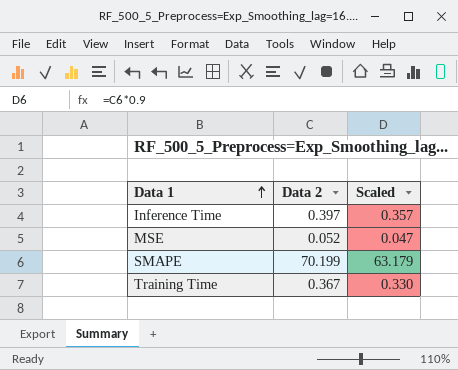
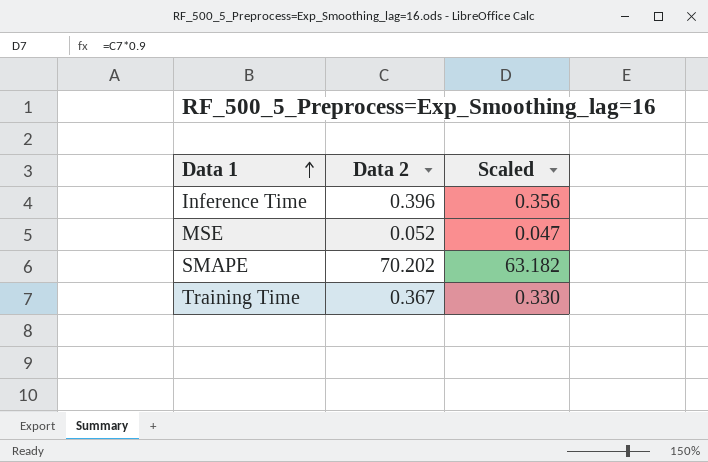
Inference Time | Data 2: 0.397 -> 0.396
Inference Time | Scaled: 0.357 -> 0.356
SMAPE | Data 2: 70.199 -> 70.202
SMAPE | Scaled: 63.179 -> 63.182

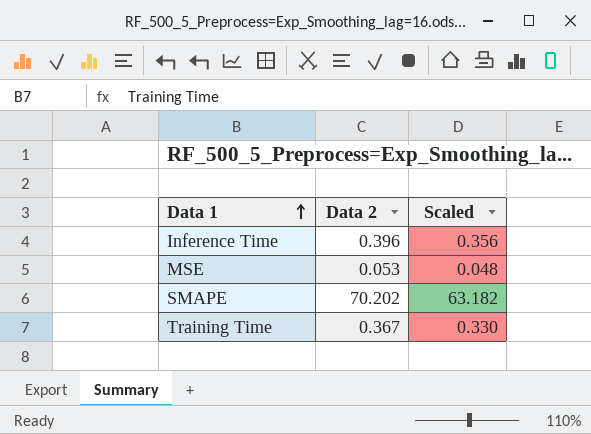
MSE | Data 2: 0.052 -> 0.053
MSE | Scaled: 0.047 -> 0.048

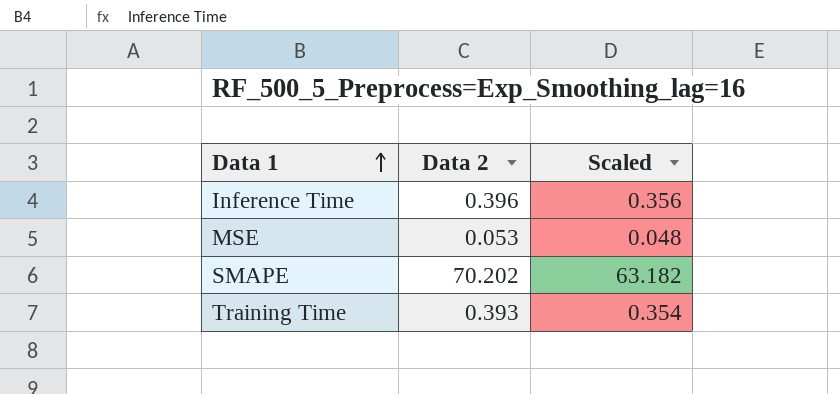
Training Time | Data 2: 0.367 -> 0.393
Training Time | Scaled: 0.330 -> 0.354

